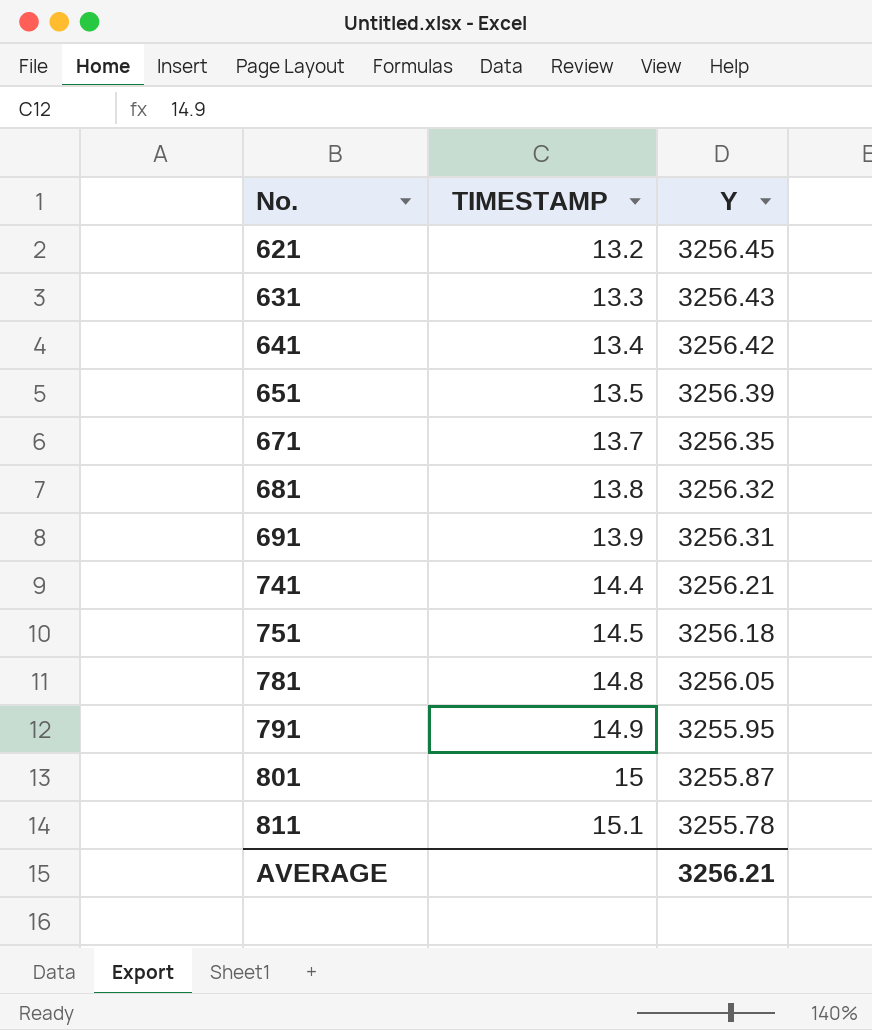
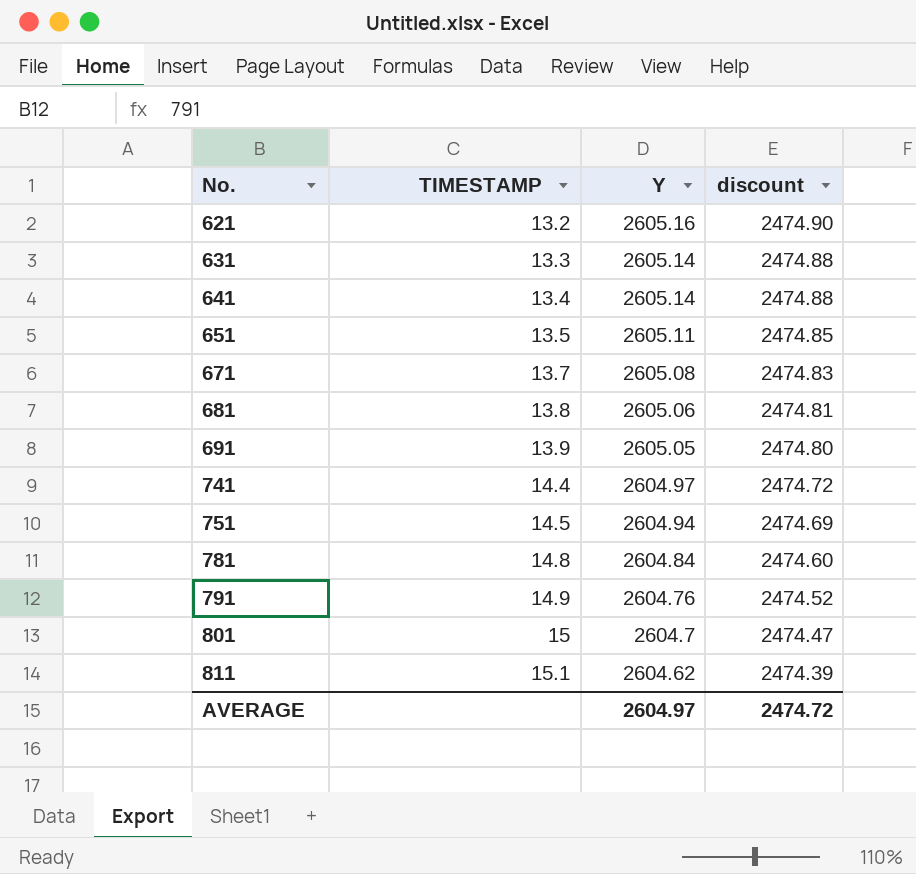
column discount | formula: none -> [Y] * 0.95
621 | Y: 3256.45 -> 2605.16
631 | Y: 3256.43 -> 2605.14
641 | Y: 3256.42 -> 2605.14
651 | Y: 3256.39 -> 2605.11
671 | Y: 3256.35 -> 2605.08
681 | Y: 3256.32 -> 2605.06
691 | Y: 3256.31 -> 2605.05
741 | Y: 3256.21 -> 2604.97
751 | Y: 3256.18 -> 2604.94
781 | Y: 3256.05 -> 2604.84
791 | Y: 3255.95 -> 2604.76
801 | Y: 3255.87 -> 2604.7
811 | Y: 3255.78 -> 2604.62
AVERAGE | Y: 3256.21 -> 2604.97

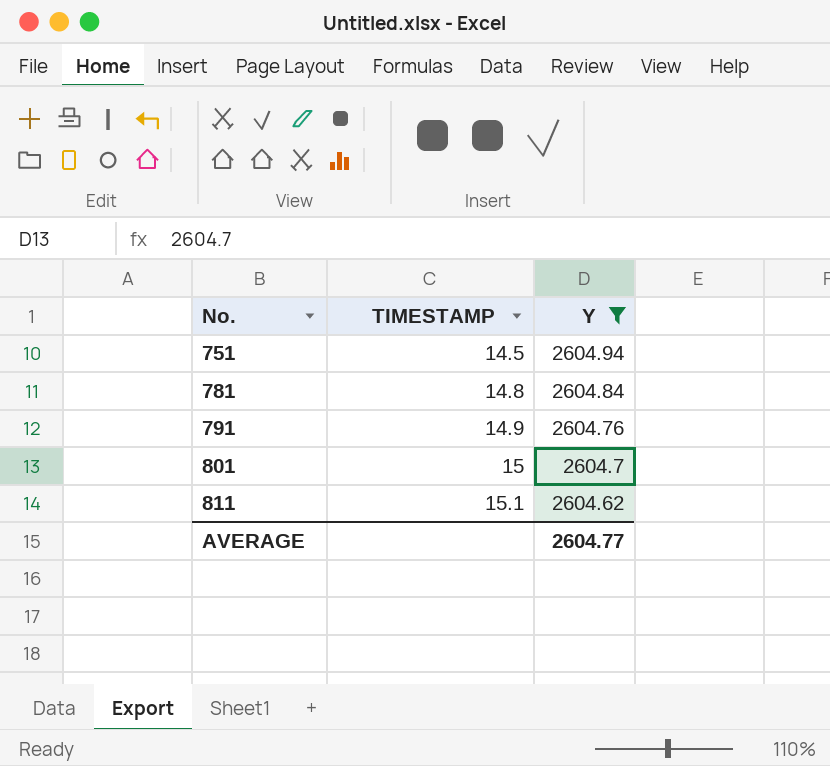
filter: none -> Y <= 2604.94
column discount | formula: [Y] * 0.95 -> none
AVERAGE | Y: 2604.97 -> 2604.77

